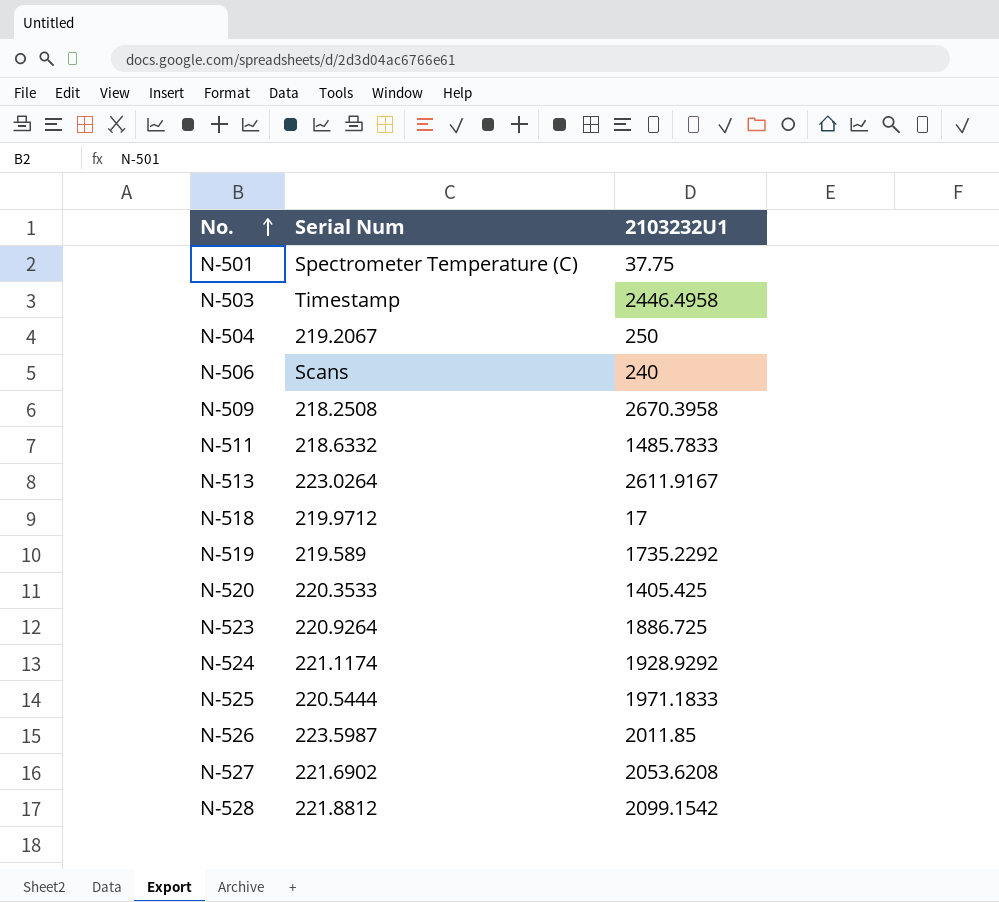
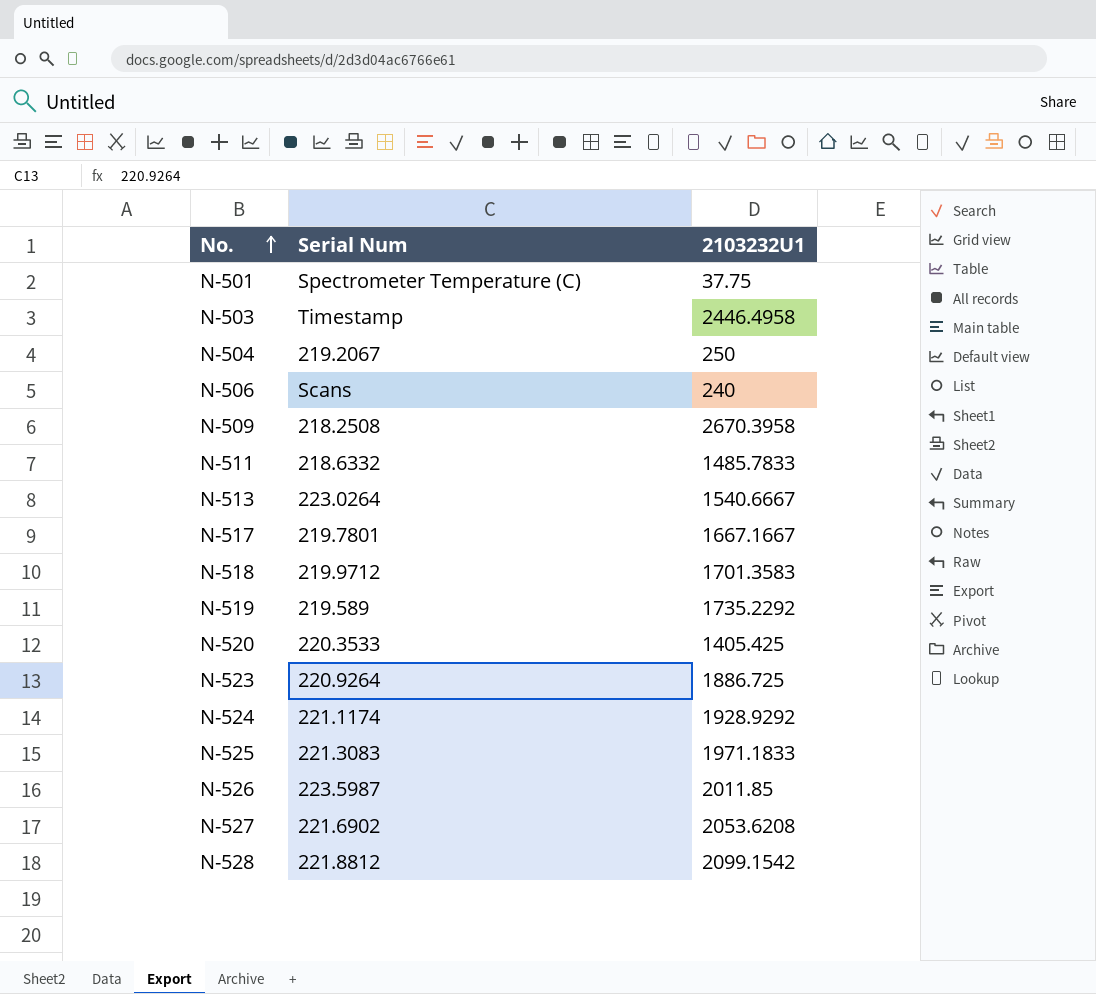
N-513 | 2103232U1: 2611.9167 -> 1540.6667
row N-517: none -> 219.7801 | 1667.1667
N-518 | 2103232U1: 17 -> 1701.3583
N-525 | Serial Num: 220.5444 -> 221.3083

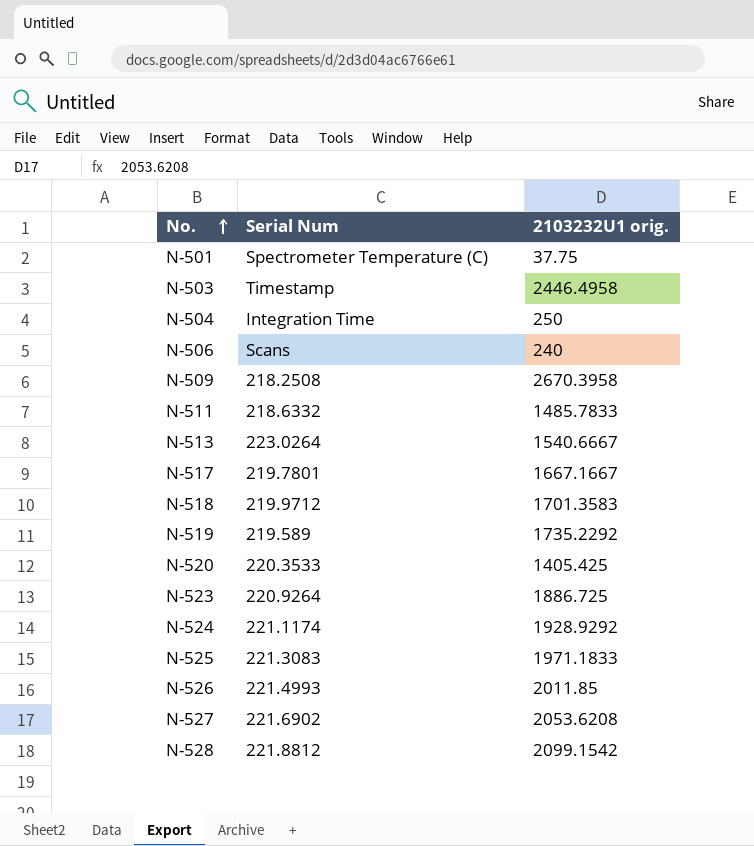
column name: 2103232U1 -> 2103232U1 orig.
N-504 | Serial Num: 219.2067 -> Integration Time
N-526 | Serial Num: 223.5987 -> 221.4993

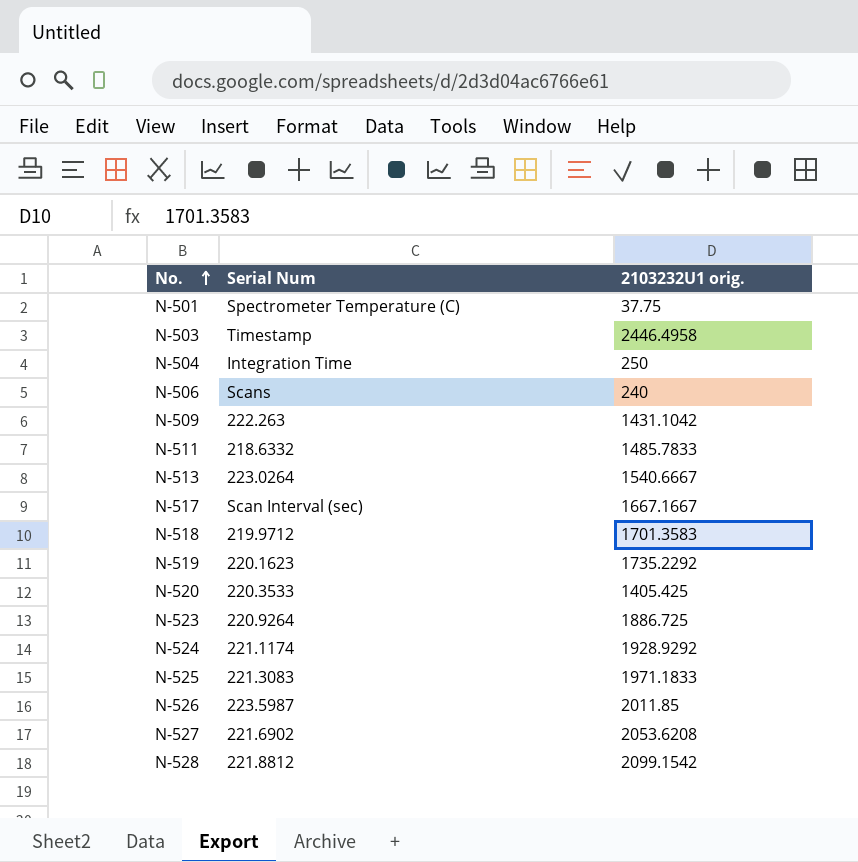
N-509 | Serial Num: 218.2508 -> 222.263
N-509 | 2103232U1 orig.: 2670.3958 -> 1431.1042
N-517 | Serial Num: 219.7801 -> Scan Interval (sec)
N-519 | Serial Num: 219.589 -> 220.1623
N-526 | Serial Num: 221.4993 -> 223.5987

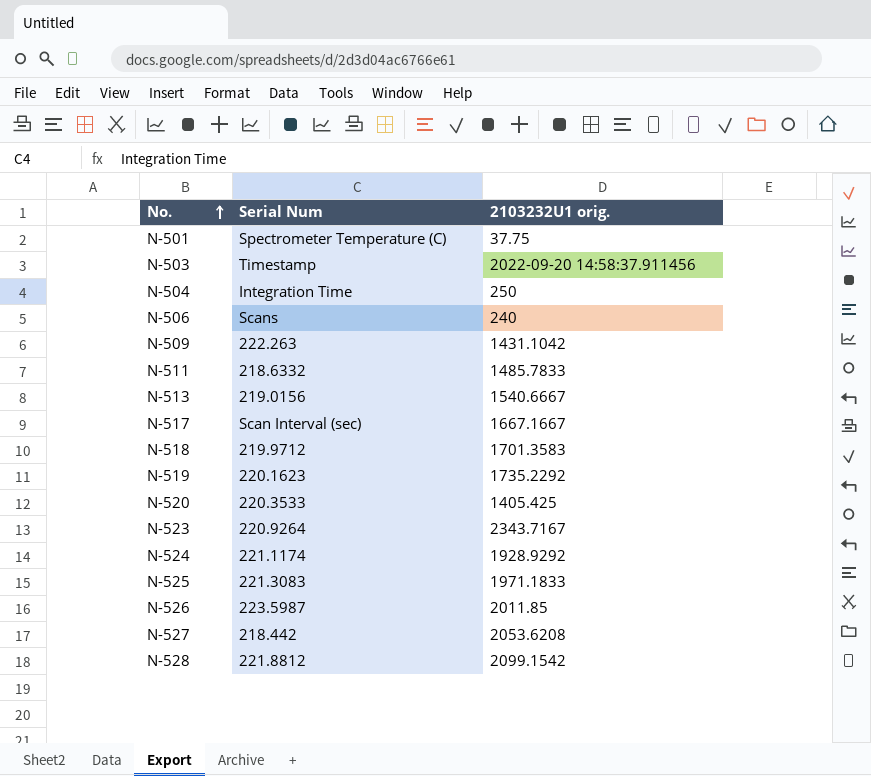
N-503 | 2103232U1 orig.: 2446.4958 -> 2022-09-20 14:58:37.911456
N-513 | Serial Num: 223.0264 -> 219.0156
N-523 | 2103232U1 orig.: 1886.725 -> 2343.7167
N-527 | Serial Num: 221.6902 -> 218.442

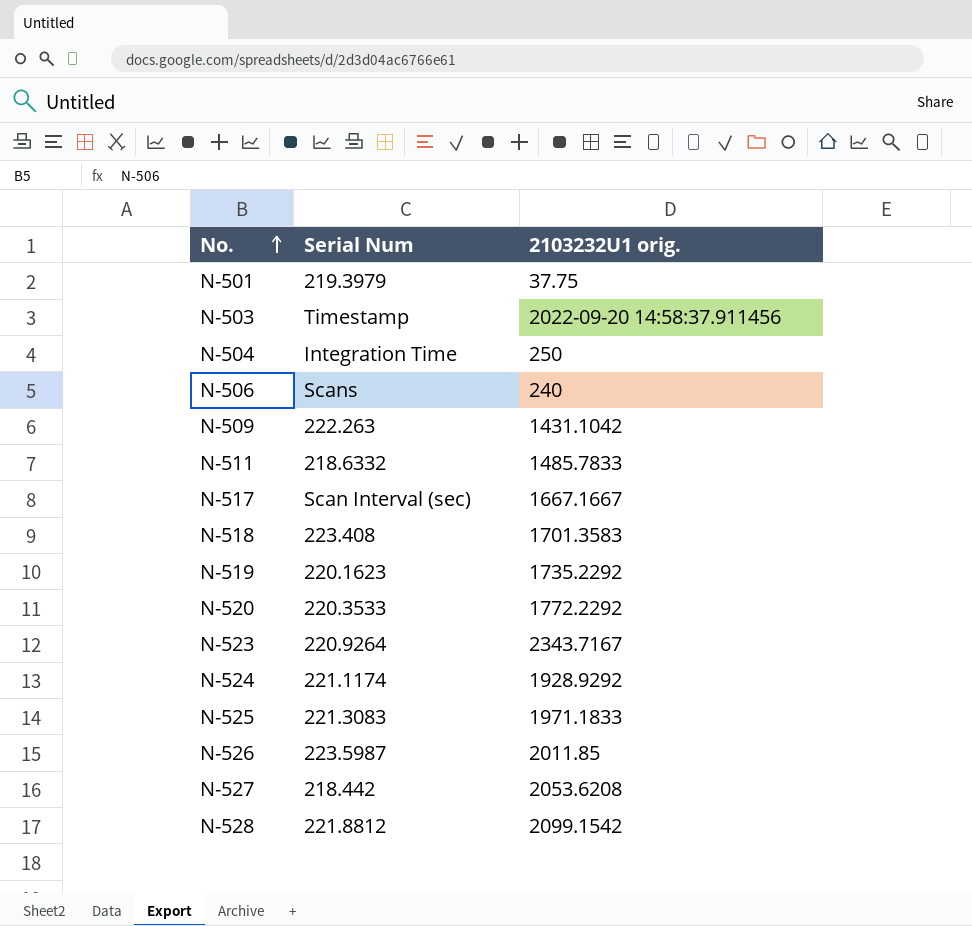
row N-513: 219.0156 | 1540.6667 -> none
N-501 | Serial Num: Spectrometer Temperature (C) -> 219.3979
N-518 | Serial Num: 219.9712 -> 223.408
N-520 | 2103232U1 orig.: 1405.425 -> 1772.2292

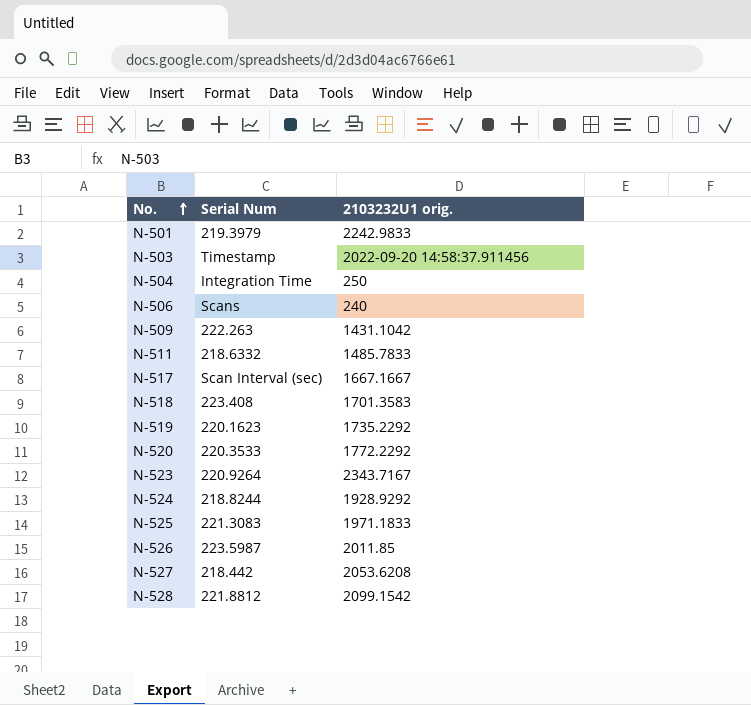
N-501 | 2103232U1 orig.: 37.75 -> 2242.9833
N-524 | Serial Num: 221.1174 -> 218.8244

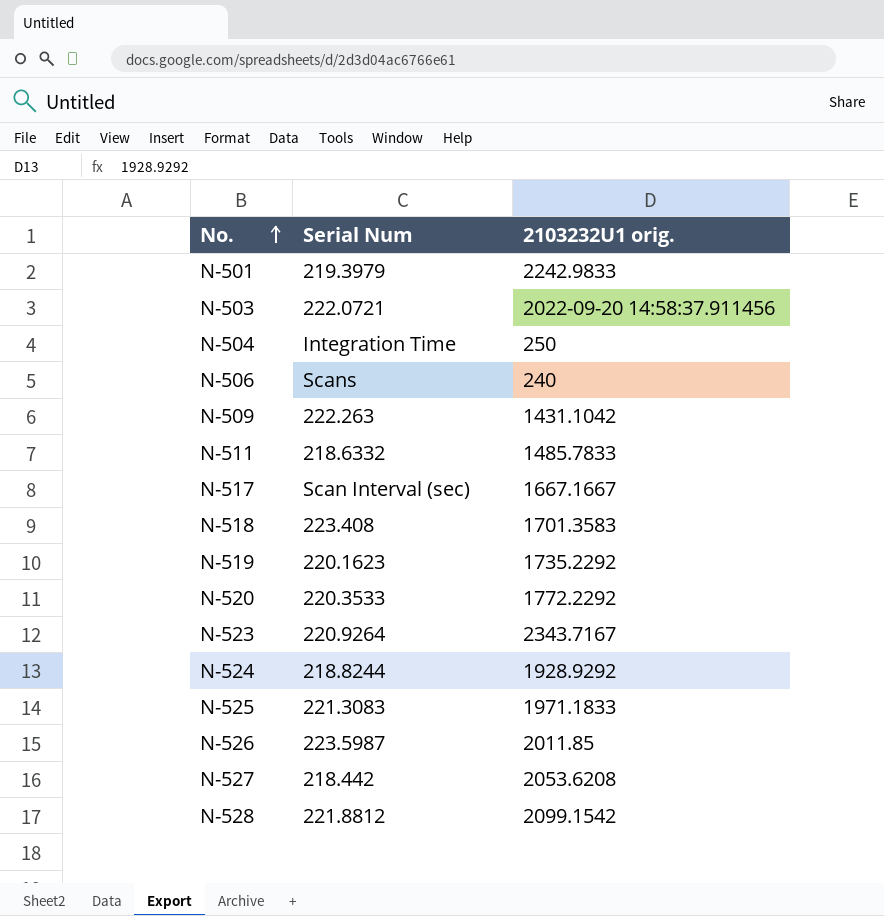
N-503 | Serial Num: Timestamp -> 222.0721

